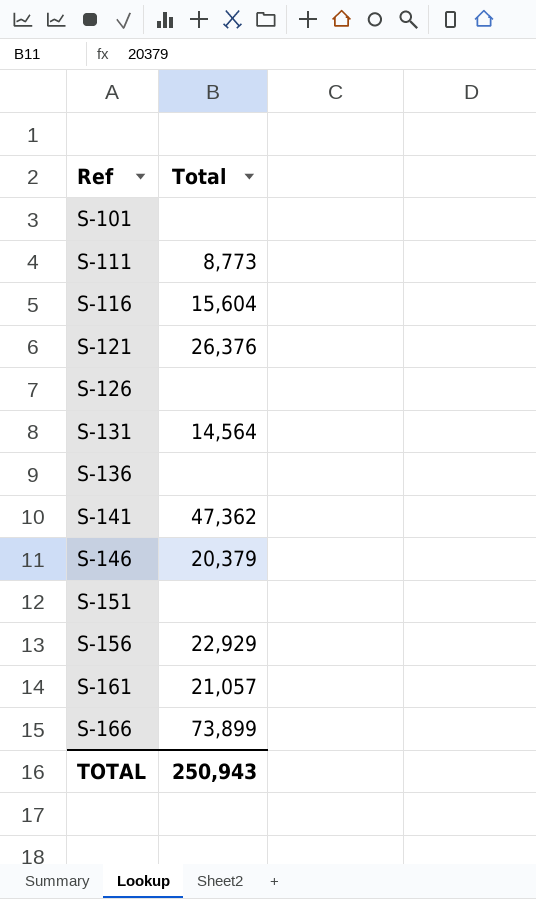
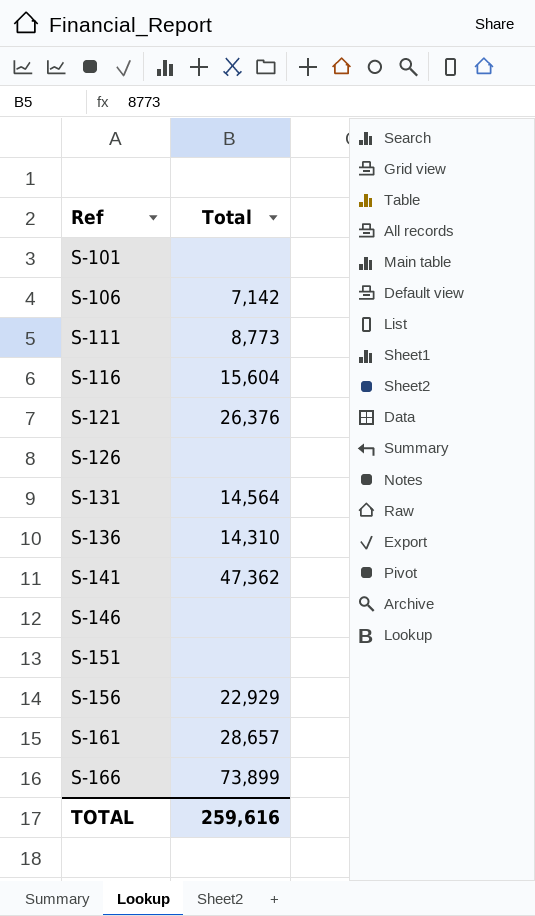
row S-106: none -> 7,142
S-136 | Total: none -> 14,310
S-146 | Total: 20,379 -> none
S-161 | Total: 21,057 -> 28,657
TOTAL | Total: 250,943 -> 259,616

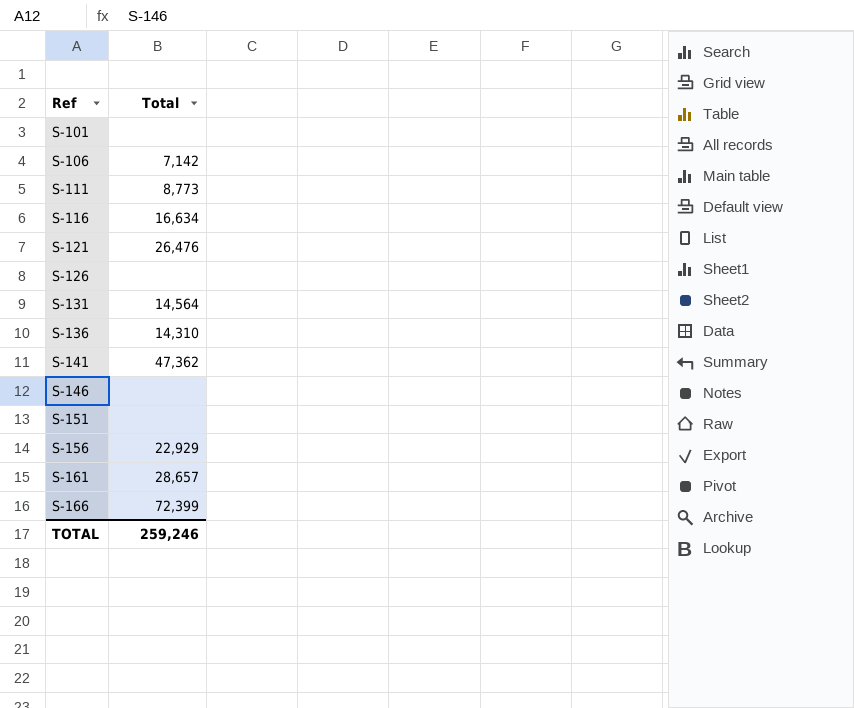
S-116 | Total: 15,604 -> 16,634
S-121 | Total: 26,376 -> 26,476
S-166 | Total: 73,899 -> 72,399
TOTAL | Total: 259,616 -> 259,246

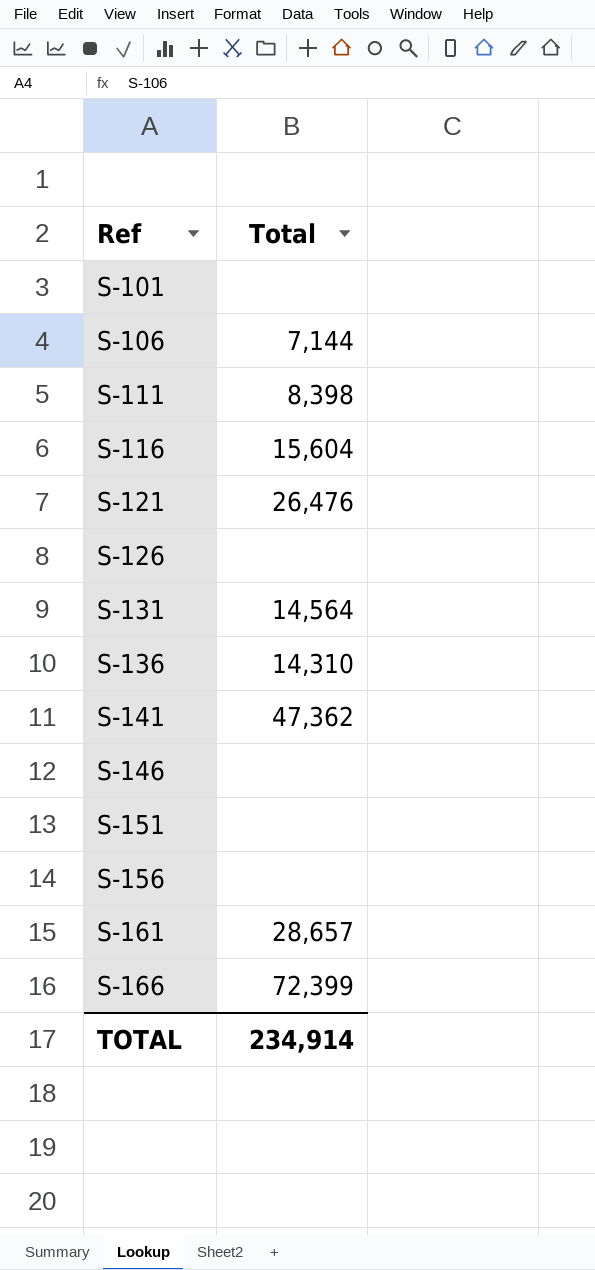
S-106 | Total: 7,142 -> 7,144
S-111 | Total: 8,773 -> 8,398
S-116 | Total: 16,634 -> 15,604
S-156 | Total: 22,929 -> none
TOTAL | Total: 259,246 -> 234,914

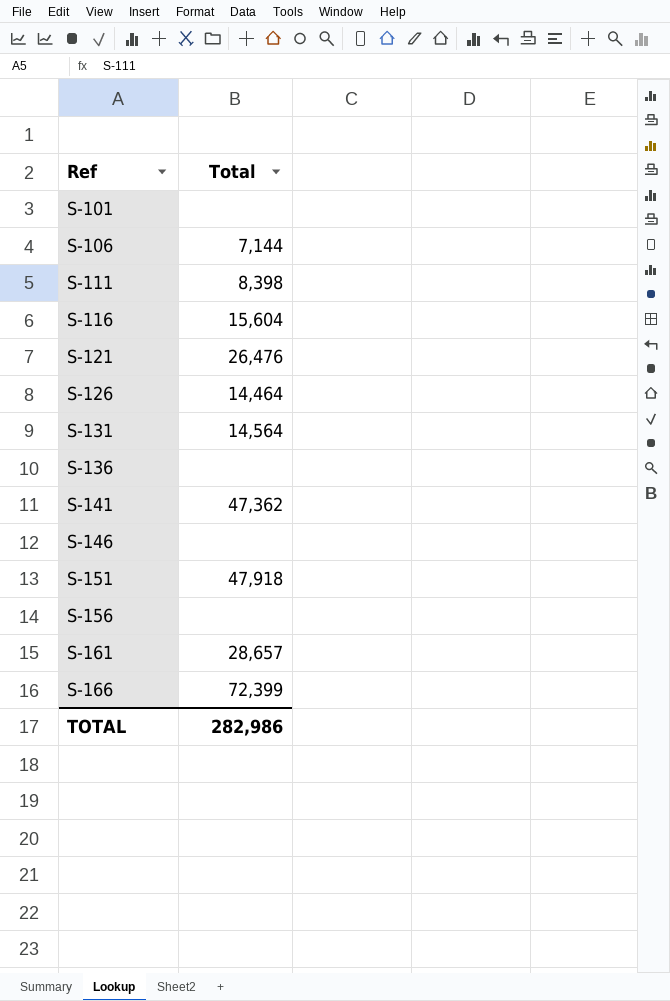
S-126 | Total: none -> 14,464
S-136 | Total: 14,310 -> none
S-151 | Total: none -> 47,918
TOTAL | Total: 234,914 -> 282,986

